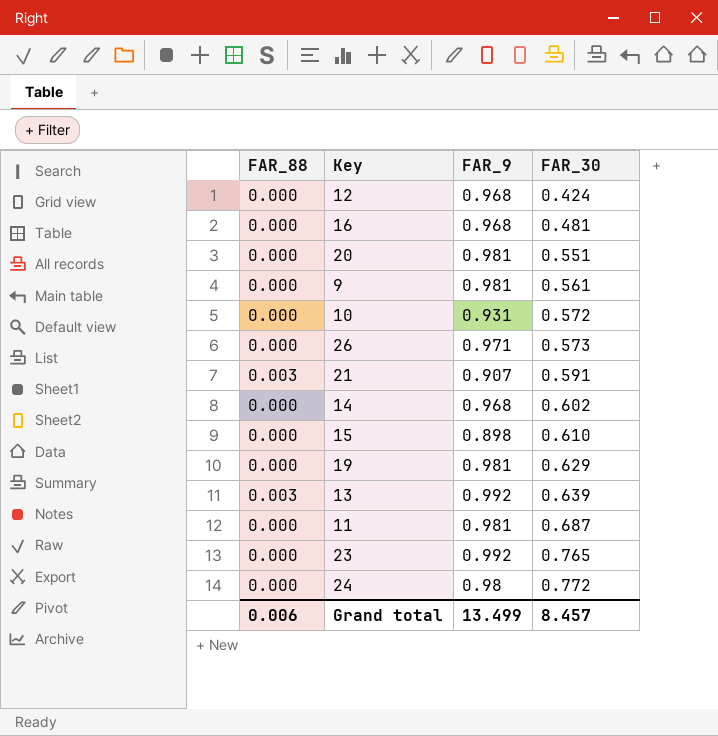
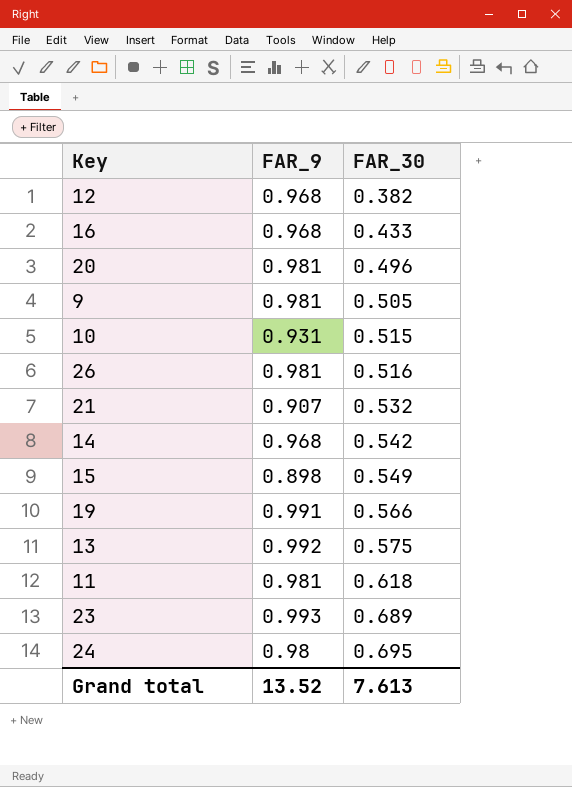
column FAR_88 | position: 1 -> none
12 | FAR_30: 0.424 -> 0.382
16 | FAR_30: 0.481 -> 0.433
20 | FAR_30: 0.551 -> 0.496
9 | FAR_30: 0.561 -> 0.505
10 | FAR_30: 0.572 -> 0.515
26 | FAR_9: 0.971 -> 0.981
26 | FAR_30: 0.573 -> 0.516
21 | FAR_30: 0.591 -> 0.532
14 | FAR_30: 0.602 -> 0.542
15 | FAR_30: 0.610 -> 0.549
19 | FAR_9: 0.981 -> 0.991
19 | FAR_30: 0.629 -> 0.566
13 | FAR_30: 0.639 -> 0.575
11 | FAR_30: 0.687 -> 0.618
23 | FAR_9: 0.992 -> 0.993
23 | FAR_30: 0.765 -> 0.689
24 | FAR_30: 0.772 -> 0.695
Grand total | FAR_9: 13.499 -> 13.52
Grand total | FAR_30: 8.457 -> 7.613

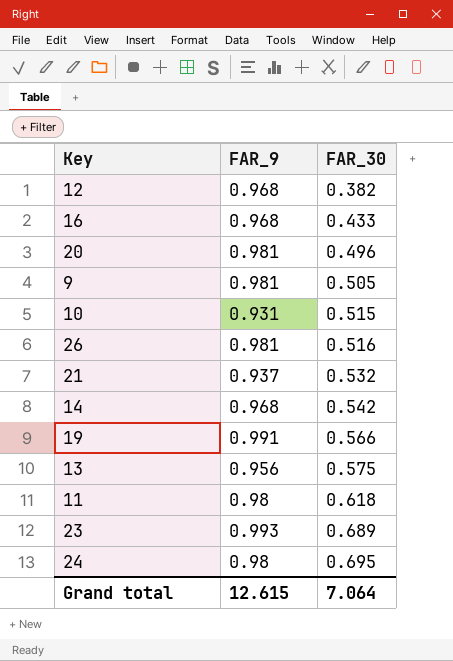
row 15: 0.898 | 0.549 -> none
21 | FAR_9: 0.907 -> 0.937
13 | FAR_9: 0.992 -> 0.956
11 | FAR_9: 0.981 -> 0.98
Grand total | FAR_9: 13.52 -> 12.615
Grand total | FAR_30: 7.613 -> 7.064

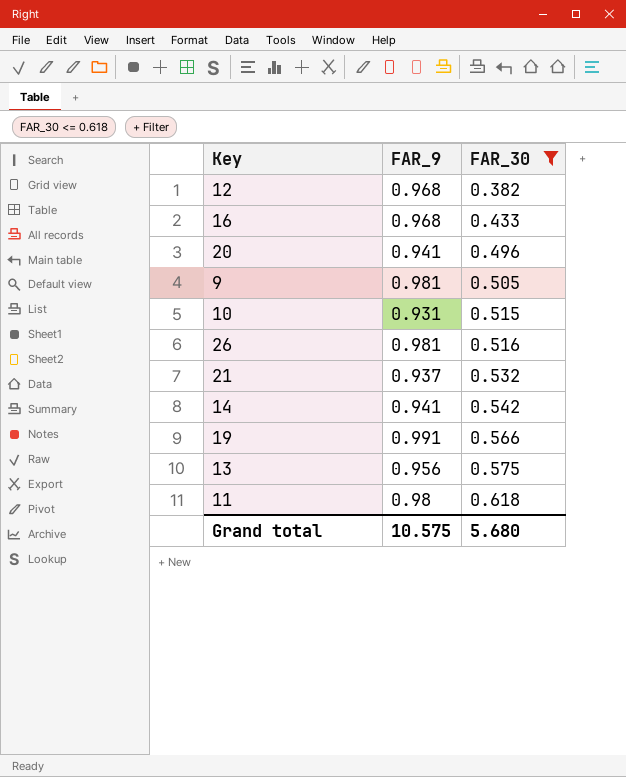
filter: none -> FAR_30 <= 0.618
20 | FAR_9: 0.981 -> 0.941
14 | FAR_9: 0.968 -> 0.941
Grand total | FAR_9: 12.615 -> 10.575
Grand total | FAR_30: 7.064 -> 5.680

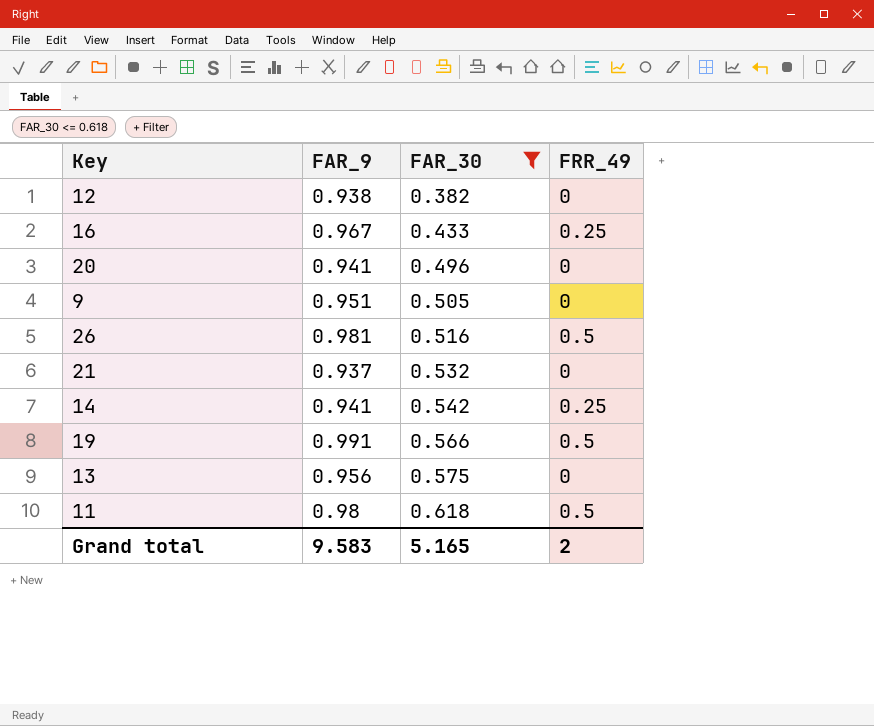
column FRR_49 | position: none -> 4
row 10: 0.931 | 0.515 -> none
12 | FAR_9: 0.968 -> 0.938
16 | FAR_9: 0.968 -> 0.967
9 | FAR_9: 0.981 -> 0.951
Grand total | FAR_9: 10.575 -> 9.583
Grand total | FAR_30: 5.680 -> 5.165

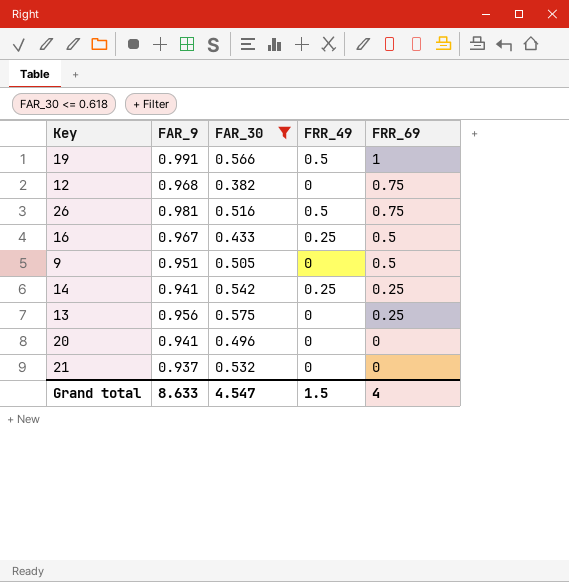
row order: FAR_30 ascending -> FRR_69 descending
column FRR_69 | position: none -> 5
row 11: 0.98 | 0.618 | 0.5 -> none
12 | FAR_9: 0.938 -> 0.968
Grand total | FAR_9: 9.583 -> 8.633
Grand total | FAR_30: 5.165 -> 4.547
Grand total | FRR_49: 2 -> 1.5

